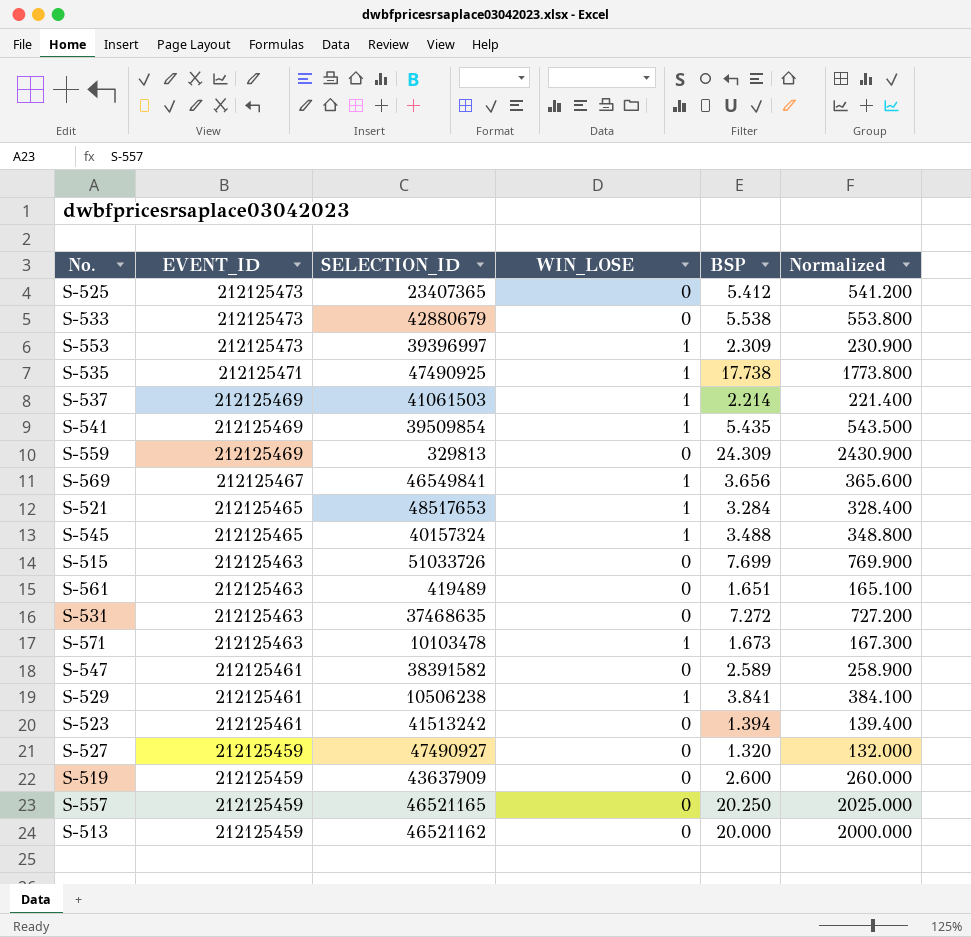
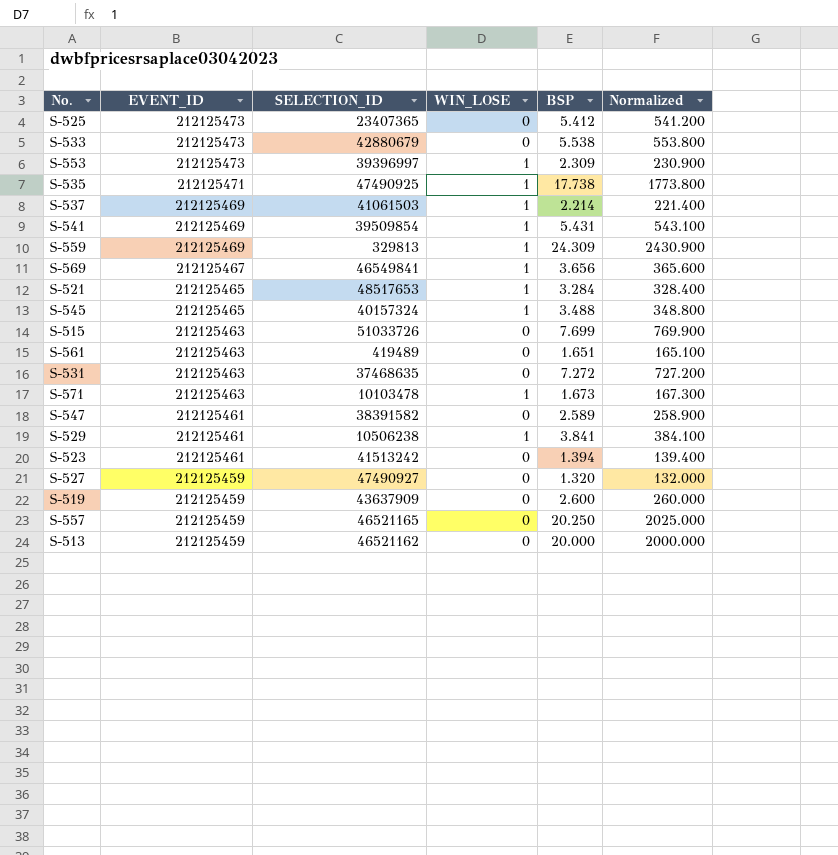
S-541 | BSP: 5.435 -> 5.431
S-541 | Normalized: 543.500 -> 543.100
S-559 | WIN_LOSE: 0 -> 1

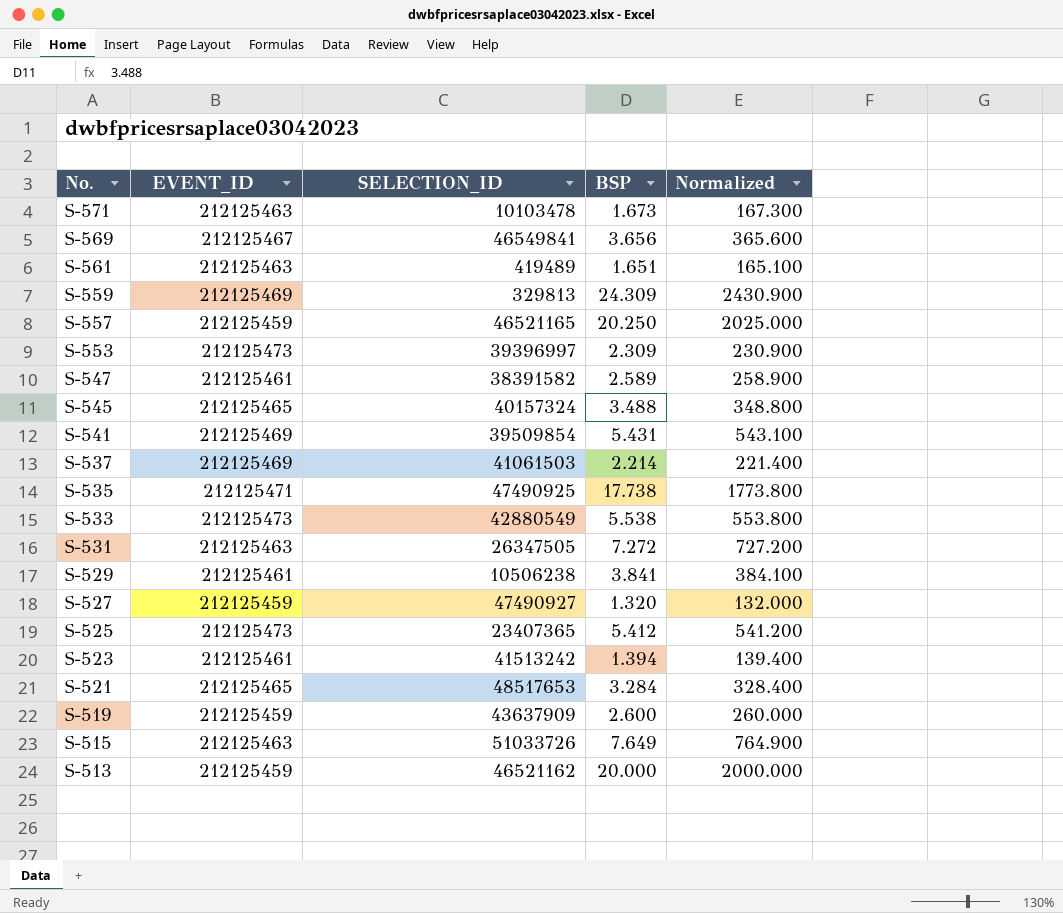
row order: EVENT_ID descending -> No. descending
column WIN_LOSE | position: 4 -> none
S-533 | SELECTION_ID: 42880679 -> 42880549
S-531 | SELECTION_ID: 37468635 -> 26347505
S-515 | BSP: 7.699 -> 7.649
S-515 | Normalized: 769.900 -> 764.900

